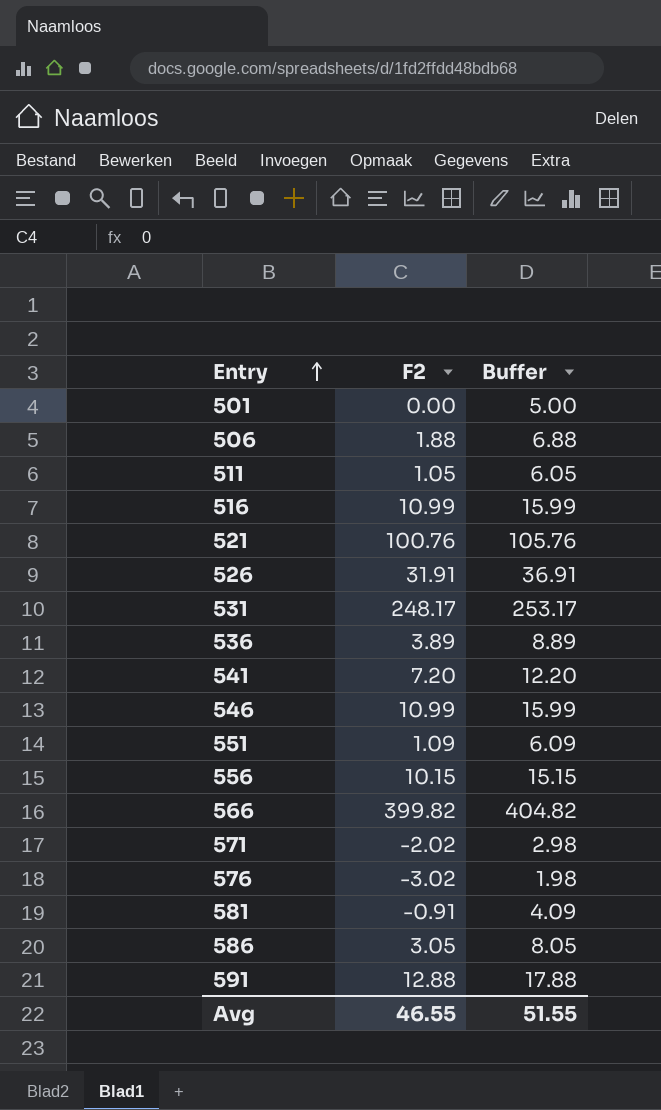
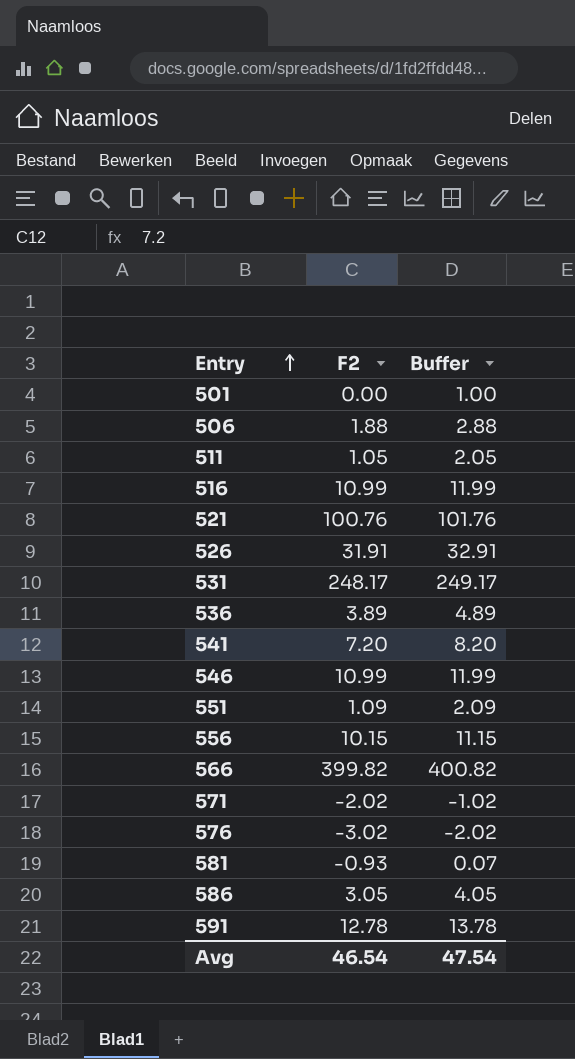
column Buffer | formula: [F2] + 5 -> [F2] + 1
581 | F2: -0.91 -> -0.93
591 | F2: 12.88 -> 12.78
Avg | F2: 46.55 -> 46.54
Avg | Buffer: 51.55 -> 47.54

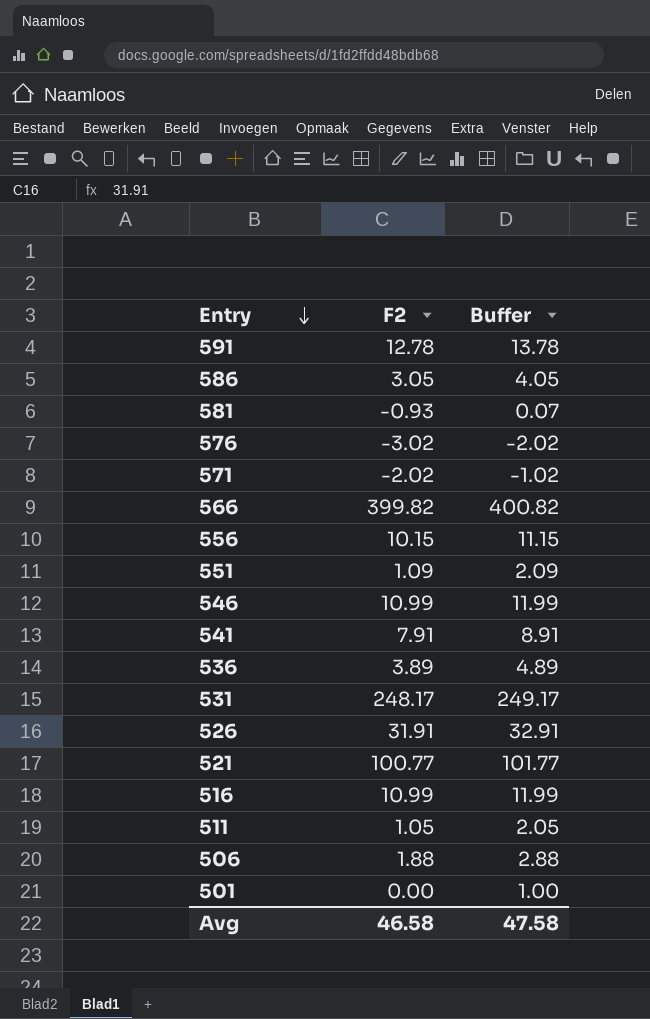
row order: Entry ascending -> Entry descending
541 | F2: 7.20 -> 7.91
541 | Buffer: 8.20 -> 8.91
521 | F2: 100.76 -> 100.77
521 | Buffer: 101.76 -> 101.77
Avg | F2: 46.54 -> 46.58
Avg | Buffer: 47.54 -> 47.58

